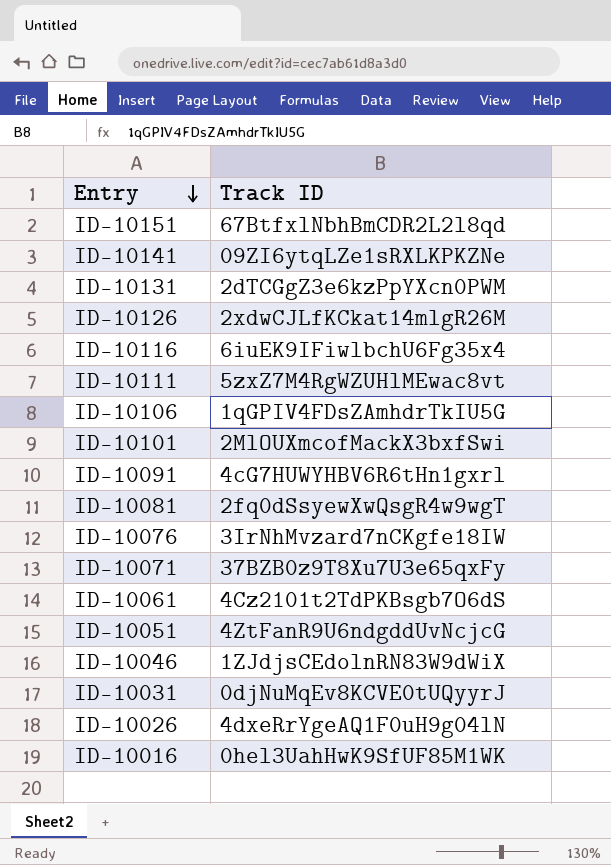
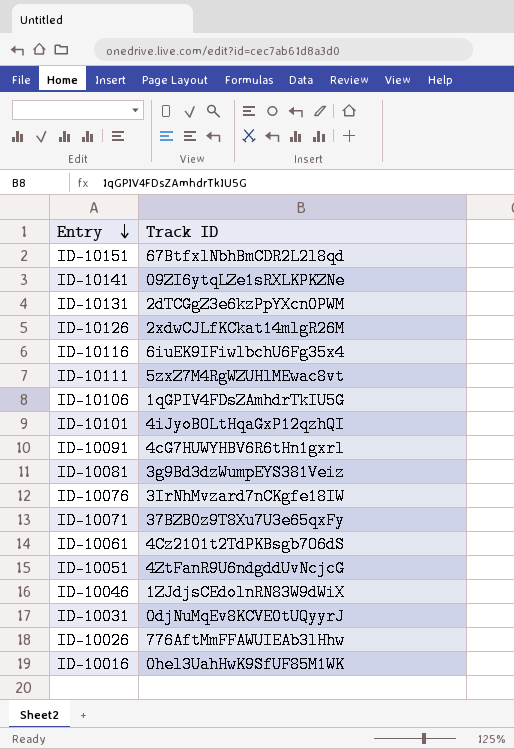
ID-10101 | Track ID: 2MlOUXmcofMackX3bxfSwi -> 4iJyoBOLtHqaGxP12qzhQI
ID-10081 | Track ID: 2fq0dSsyewXwQsgR4w9wgT -> 3g9Bd3dzWumpEYS381Veiz
ID-10026 | Track ID: 4dxeRrYgeAQ1F0uH9g04lN -> 776AftMmFFAWUIEAb3lHhw

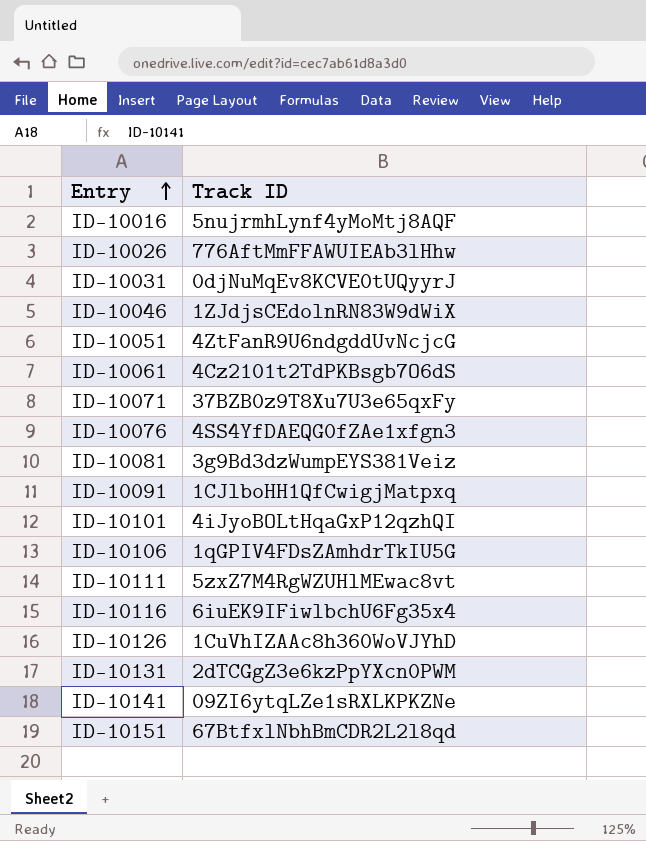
row order: Entry descending -> Entry ascending
ID-10016 | Track ID: 0hel3UahHwK9SfUF85M1WK -> 5nujrmhLynf4yMoMtj8AQF
ID-10076 | Track ID: 3IrNhMvzard7nCKgfe18IW -> 4SS4YfDAEQG0fZAe1xfgn3
ID-10091 | Track ID: 4cG7HUWYHBV6R6tHn1gxrl -> 1CJlboHH1QfCwigjMatpxq
ID-10126 | Track ID: 2xdwCJLfKCkat14mlgR26M -> 1CuVhIZAAc8h360WoVJYhD

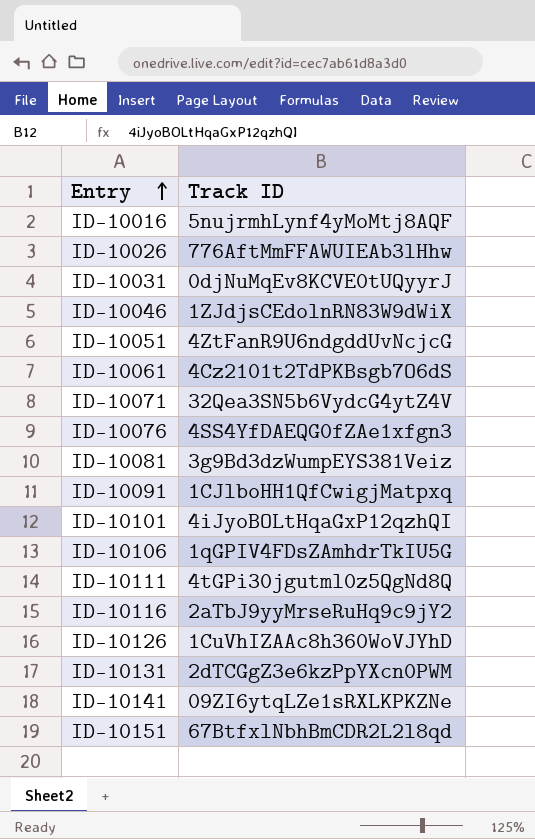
ID-10071 | Track ID: 37BZB0z9T8Xu7U3e65qxFy -> 32Qea3SN5b6VydcG4ytZ4V
ID-10111 | Track ID: 5zxZ7M4RgWZUHlMEwac8vt -> 4tGPi30jgutml0z5QgNd8Q
ID-10116 | Track ID: 6iuEK9IFiwlbchU6Fg35x4 -> 2aTbJ9yyMrseRuHq9c9jY2

